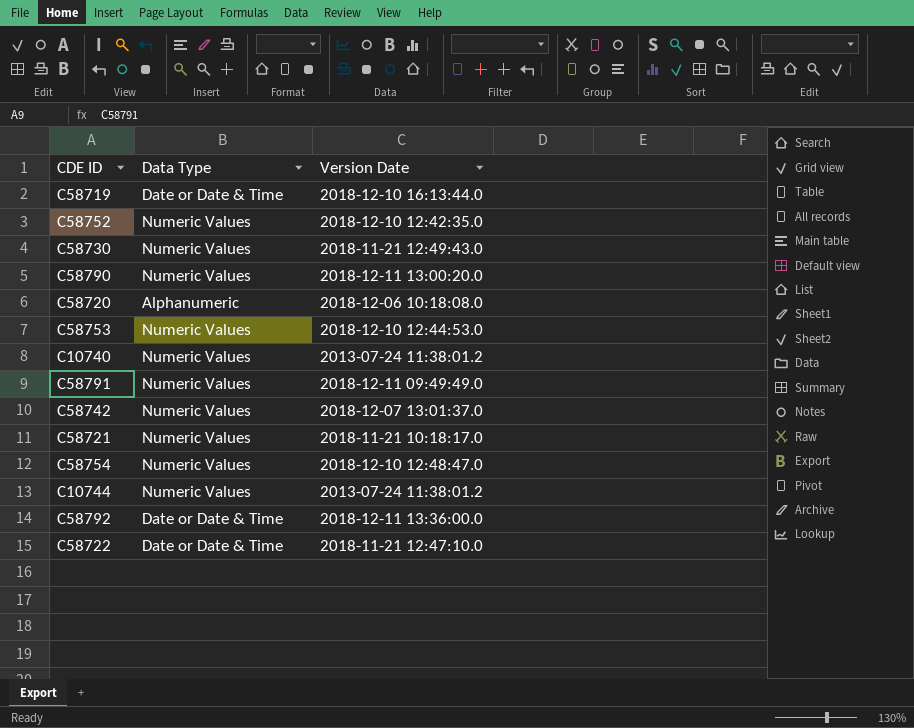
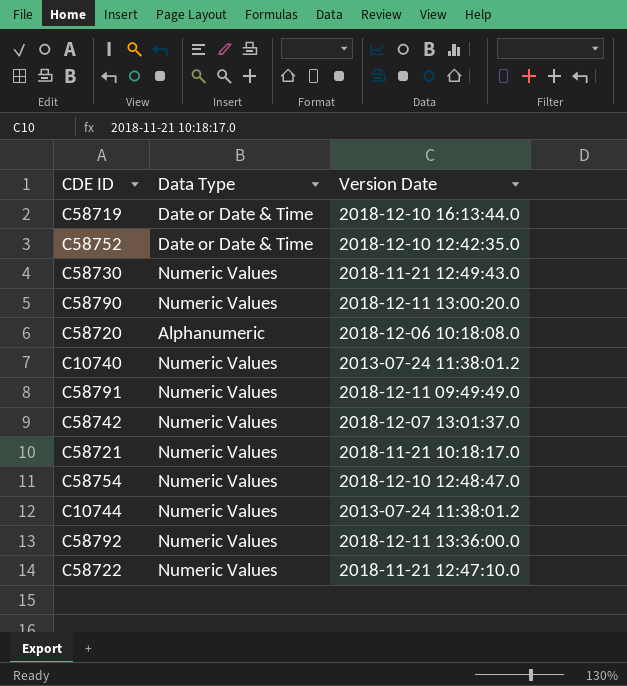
row C58753: Numeric Values | 2018-12-10 12:44:53.0 -> none
C58752 | Data Type: Numeric Values -> Date or Date & Time
C58792 | Data Type: Date or Date & Time -> Numeric Values
C58722 | Data Type: Date or Date & Time -> Numeric Values

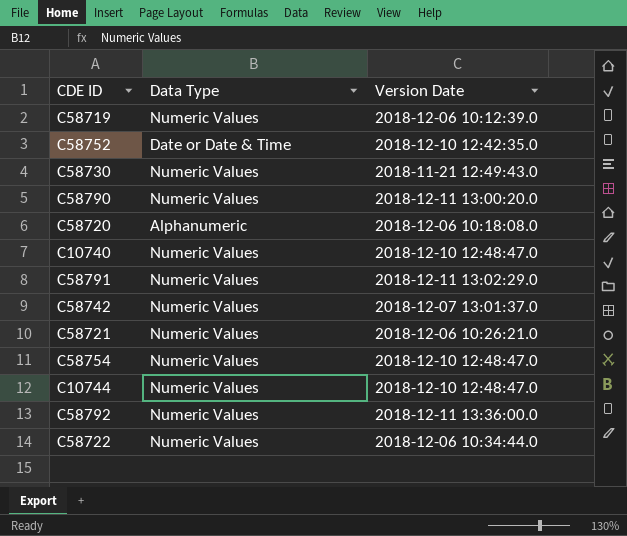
C58719 | Data Type: Date or Date & Time -> Numeric Values
C58719 | Version Date: 2018-12-10 16:13:44.0 -> 2018-12-06 10:12:39.0
C10740 | Version Date: 2013-07-24 11:38:01.2 -> 2018-12-10 12:48:47.0
C58791 | Version Date: 2018-12-11 09:49:49.0 -> 2018-12-11 13:02:29.0
C58721 | Version Date: 2018-11-21 10:18:17.0 -> 2018-12-06 10:26:21.0
C10744 | Version Date: 2013-07-24 11:38:01.2 -> 2018-12-10 12:48:47.0
C58722 | Version Date: 2018-11-21 12:47:10.0 -> 2018-12-06 10:34:44.0

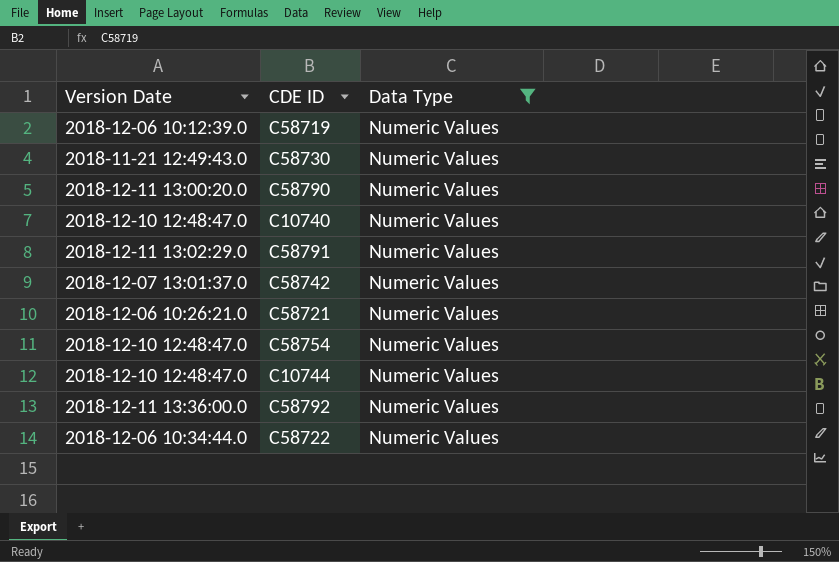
filter: none -> Data Type = Numeric Values
column Version Date | position: 3 -> 1

